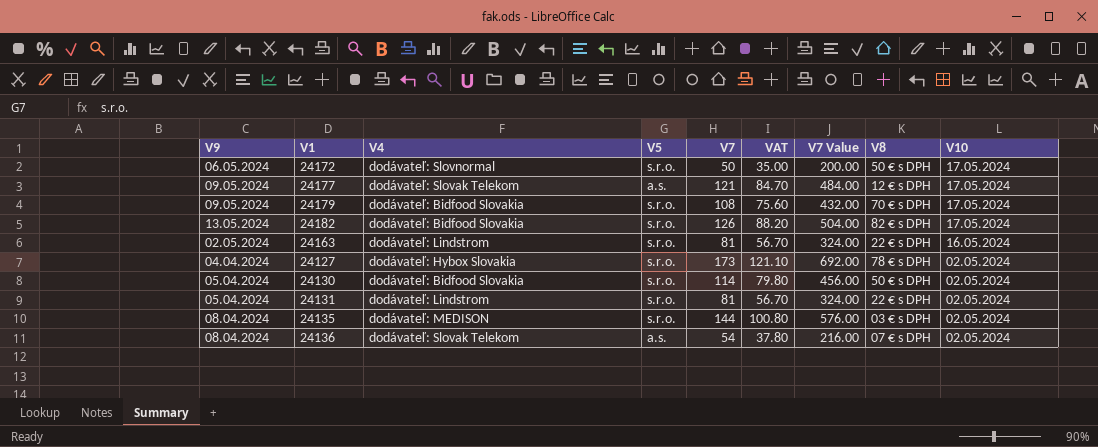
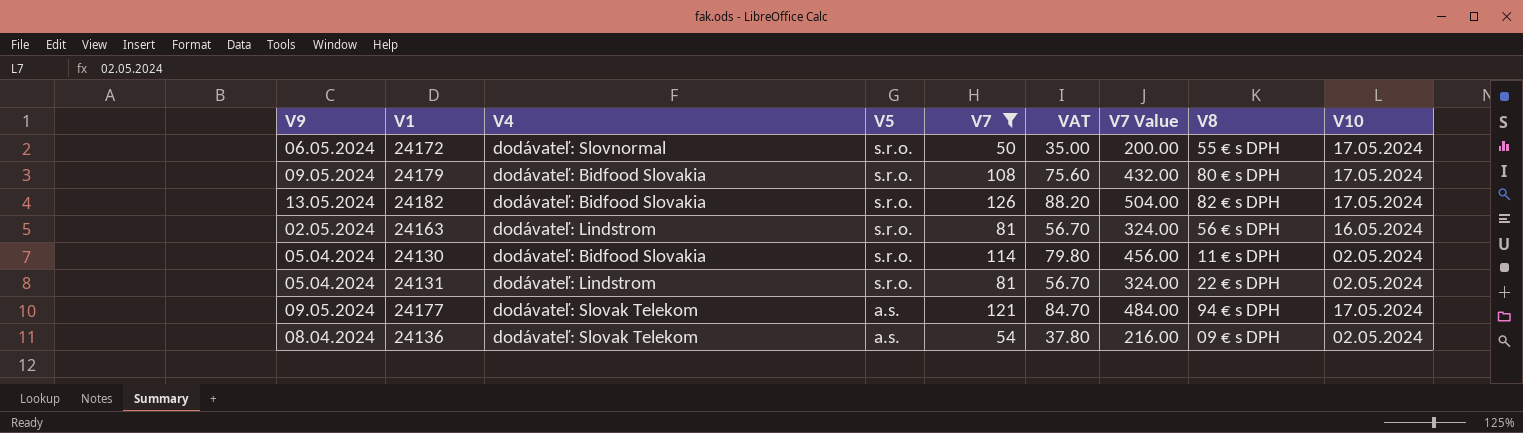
filter: none -> V7 <= 126
row order: V10 descending -> V5 descending
24172 | V8: 50 € s DPH -> 55 € s DPH
24179 | V8: 70 € s DPH -> 80 € s DPH
24163 | V8: 22 € s DPH -> 56 € s DPH
24130 | V8: 50 € s DPH -> 11 € s DPH
24177 | V8: 12 € s DPH -> 94 € s DPH
24136 | V8: 07 € s DPH -> 09 € s DPH

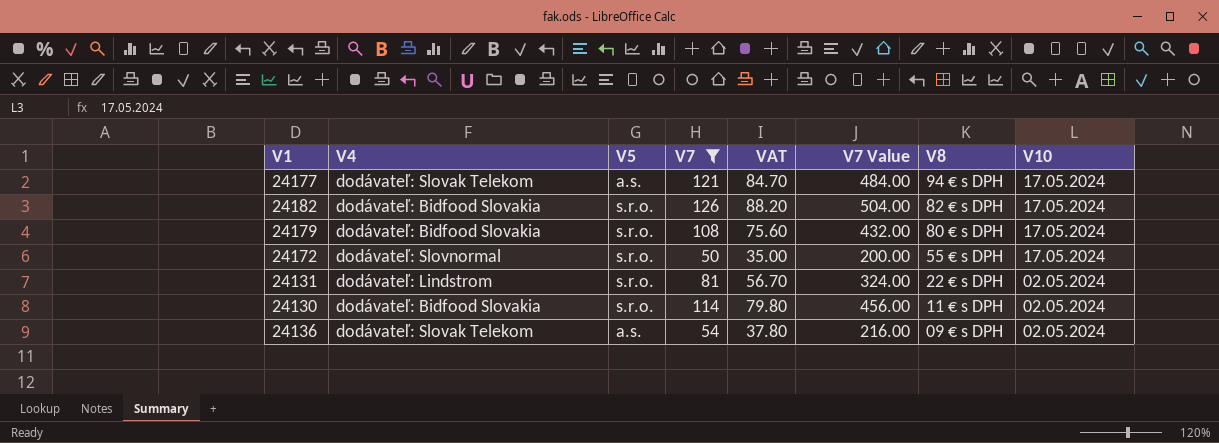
row order: V5 descending -> V8 descending
column V9 | position: 1 -> none
row 24163: 02.05.2024 | dodávateľ: Lindstrom | s.r.o. | 81 | 56.70 | 324.00 | 56 € s DPH | 16.05.2024 -> none

